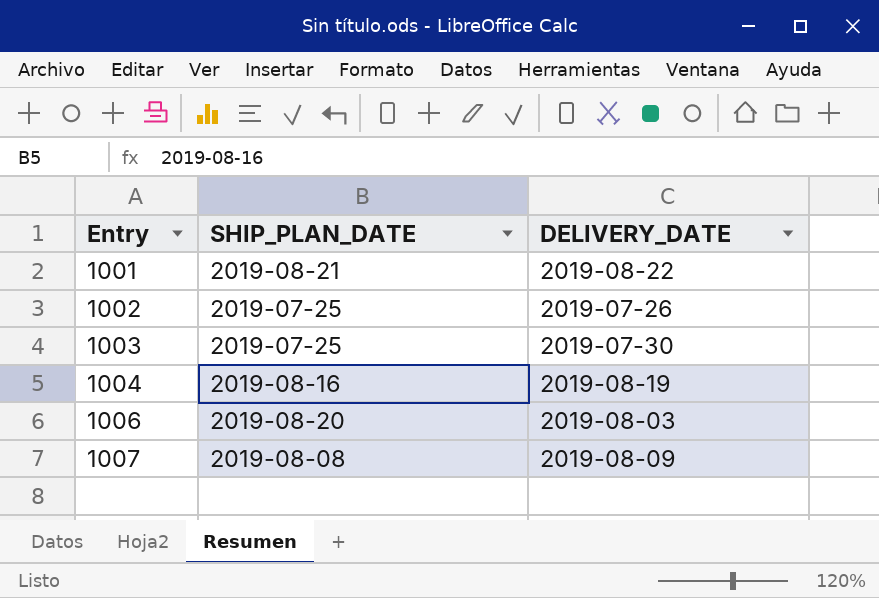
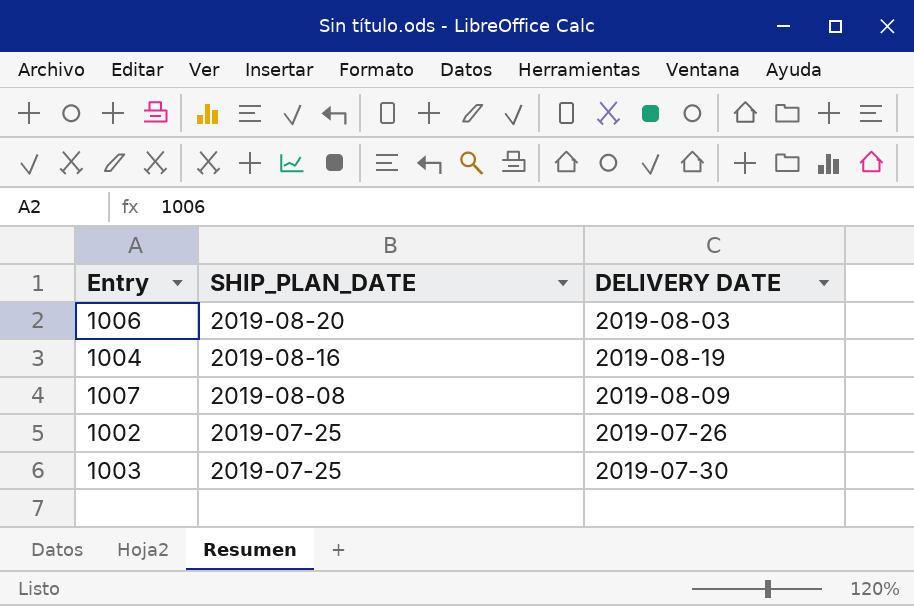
row order: Entry ascending -> SHIP_PLAN_DATE descending
column name: DELIVERY_DATE -> DELIVERY DATE
row 1001: 2019-08-21 | 2019-08-22 -> none

